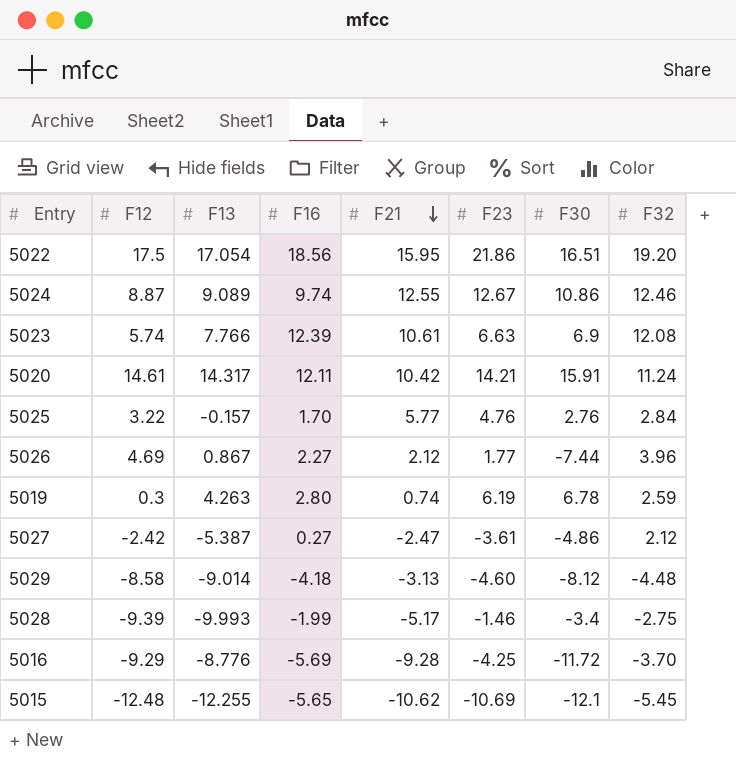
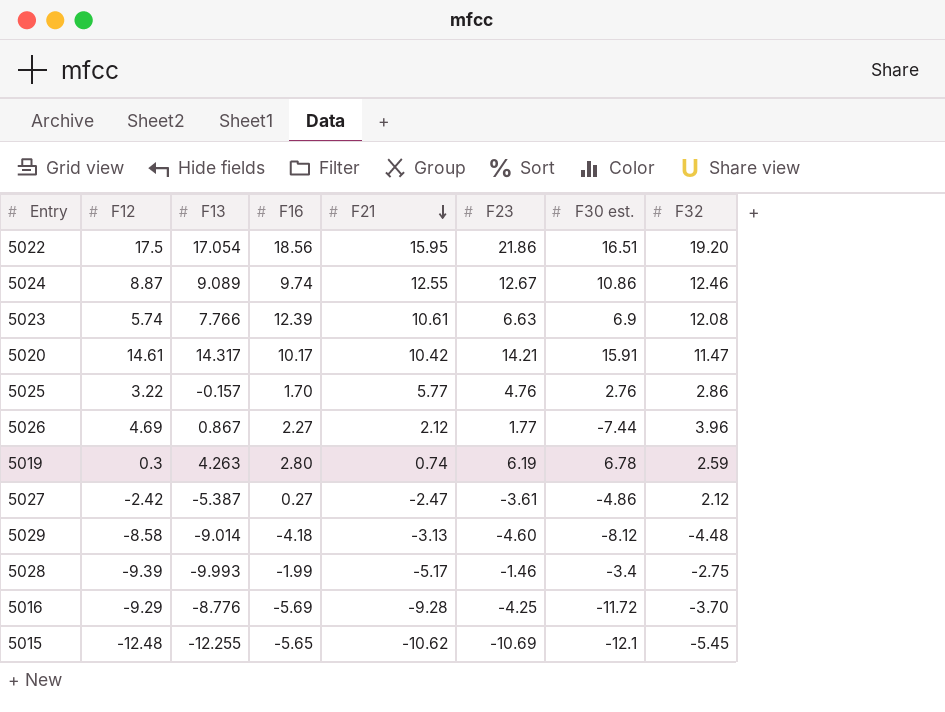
column name: F30 -> F30 est.
5020 | F16: 12.11 -> 10.17
5020 | F32: 11.24 -> 11.47
5025 | F32: 2.84 -> 2.86

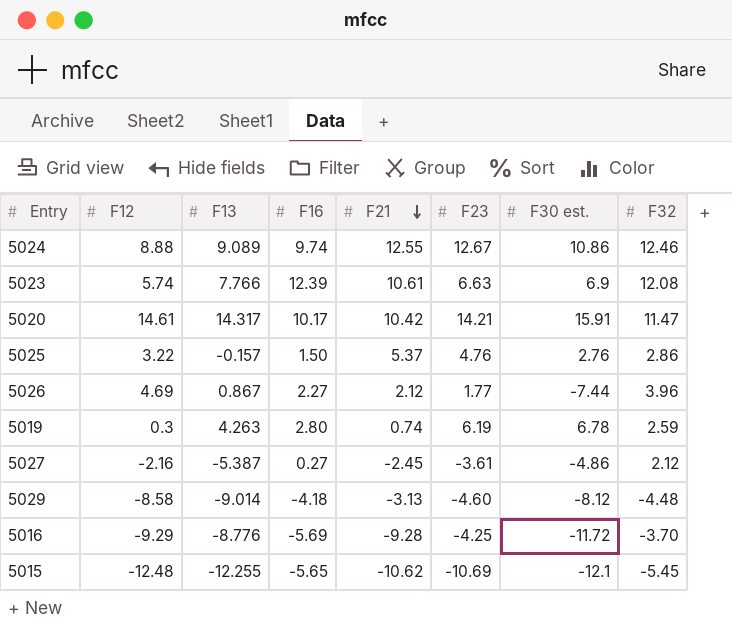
row 5022: 17.5 | 17.054 | 18.56 | 15.95 | 21.86 | 16.51 | 19.20 -> none
row 5028: -9.39 | -9.993 | -1.99 | -5.17 | -1.46 | -3.4 | -2.75 -> none
5024 | F12: 8.87 -> 8.88
5025 | F16: 1.70 -> 1.50
5025 | F21: 5.77 -> 5.37
5027 | F12: -2.42 -> -2.16
5027 | F21: -2.47 -> -2.45

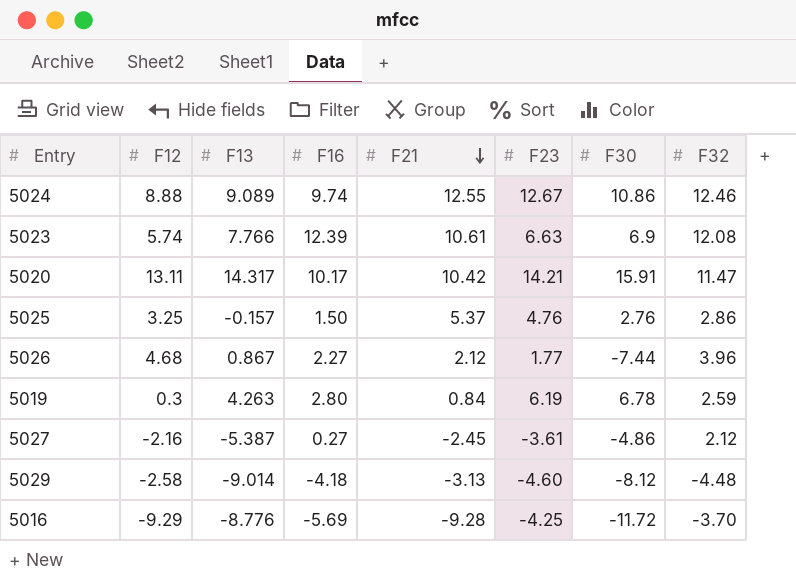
column name: F30 est. -> F30
row 5015: -12.48 | -12.255 | -5.65 | -10.62 | -10.69 | -12.1 | -5.45 -> none
5020 | F12: 14.61 -> 13.11
5025 | F12: 3.22 -> 3.25
5026 | F12: 4.69 -> 4.68
5019 | F21: 0.74 -> 0.84
5029 | F12: -8.58 -> -2.58

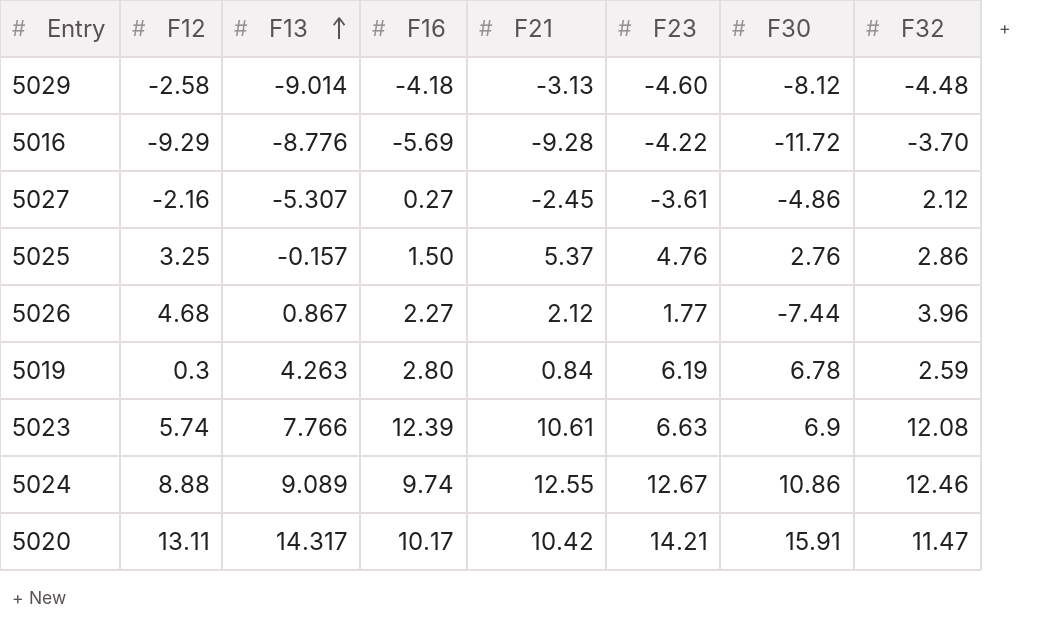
row order: F21 descending -> F13 ascending
5016 | F23: -4.25 -> -4.22
5027 | F13: -5.387 -> -5.307

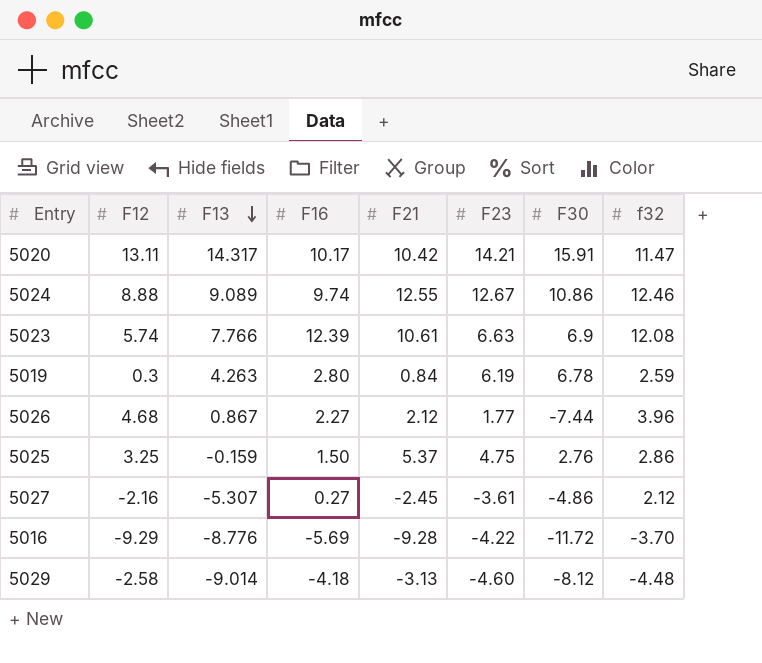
row order: F13 ascending -> F13 descending
column name: F32 -> f32
5025 | F13: -0.157 -> -0.159
5025 | F23: 4.76 -> 4.75

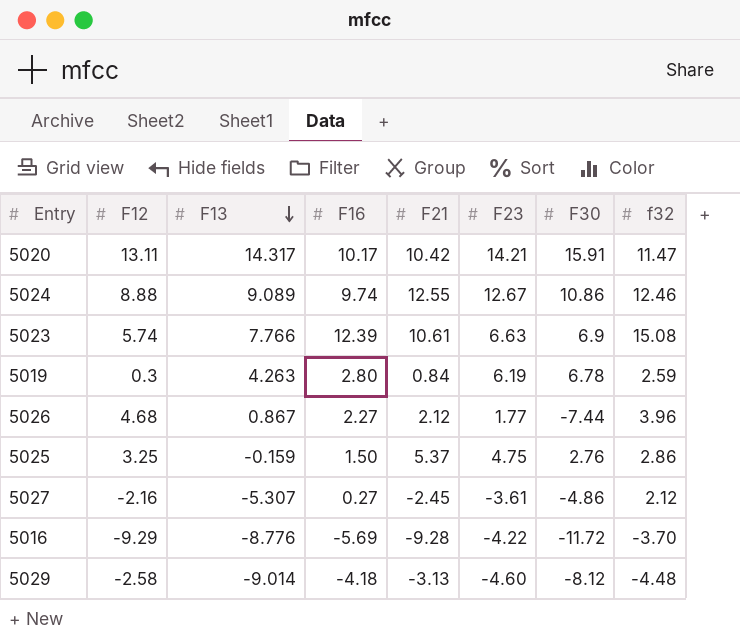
5023 | f32: 12.08 -> 15.08

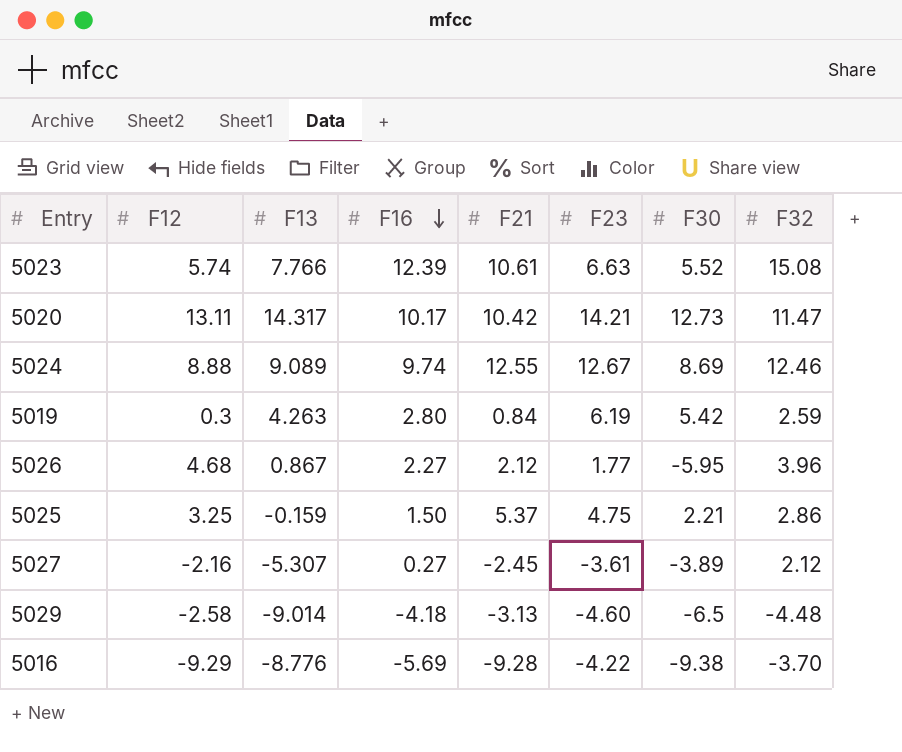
row order: F13 descending -> F16 descending
column name: f32 -> F32
5023 | F30: 6.9 -> 5.52
5020 | F30: 15.91 -> 12.73
5024 | F30: 10.86 -> 8.69
5019 | F30: 6.78 -> 5.42
5026 | F30: -7.44 -> -5.95
5025 | F30: 2.76 -> 2.21
5027 | F30: -4.86 -> -3.89
5029 | F30: -8.12 -> -6.5
5016 | F30: -11.72 -> -9.38

